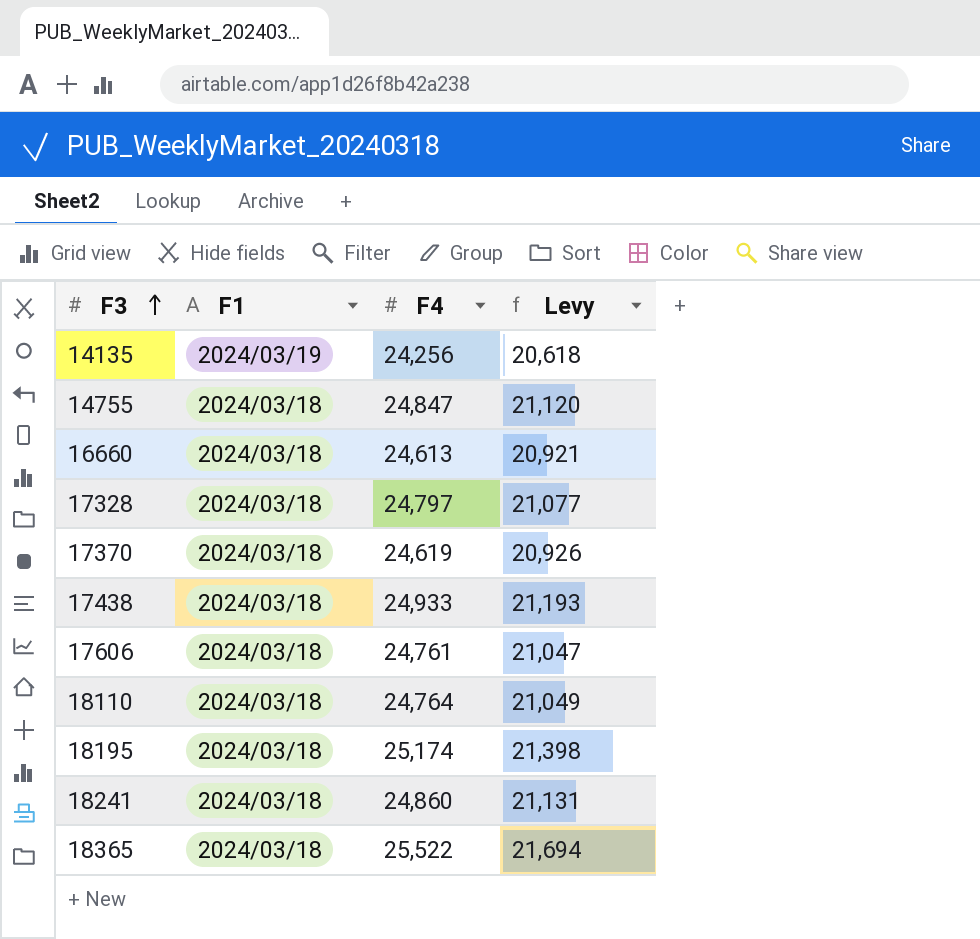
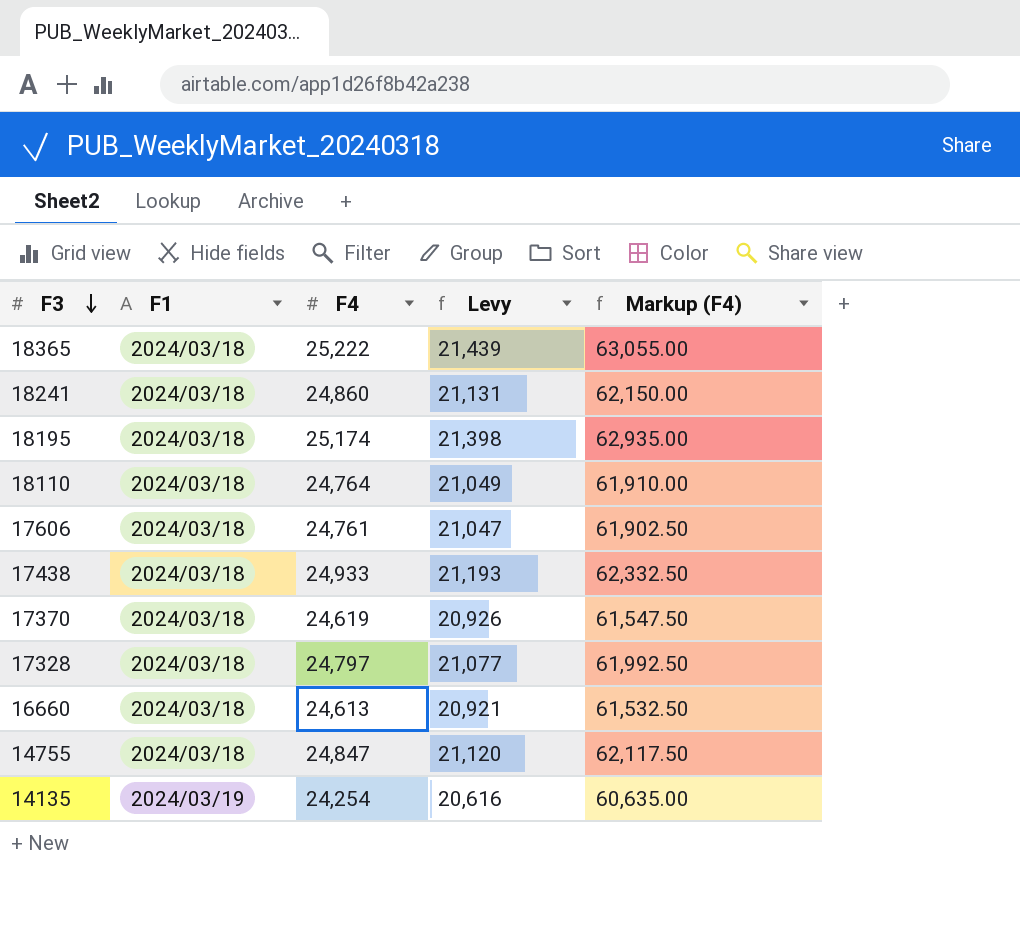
row order: F3 ascending -> F3 descending
column Markup (F4) | formula: none -> [F4] * 2.5
18365 | F4: 25,522 -> 25,222
18365 | Levy: 21,694 -> 21,439
14135 | F4: 24,256 -> 24,254
14135 | Levy: 20,618 -> 20,616

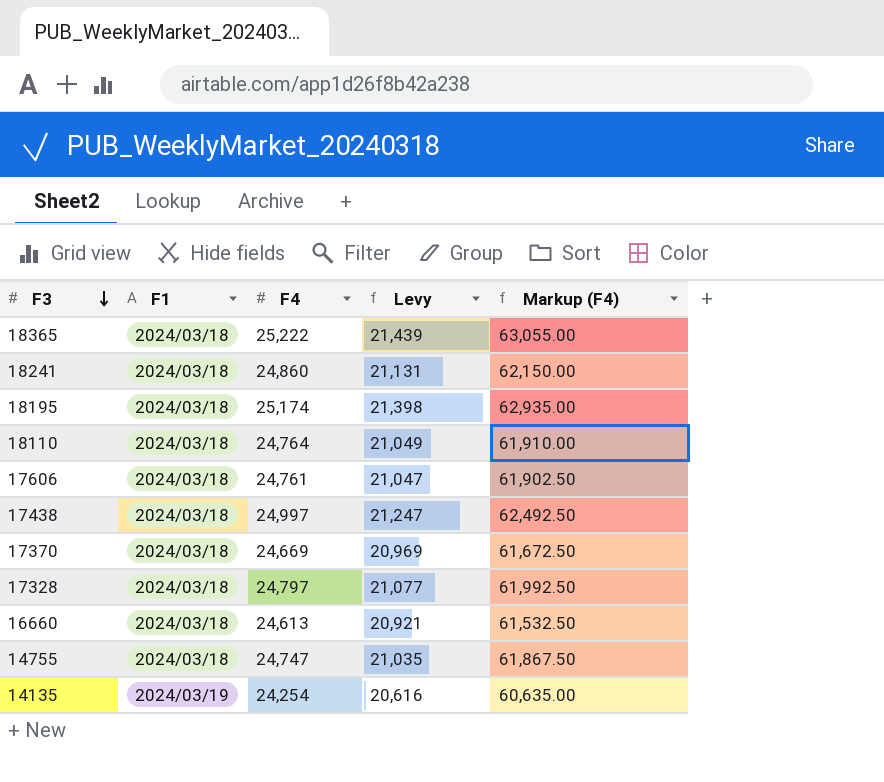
17438 | F4: 24,933 -> 24,997
17438 | Levy: 21,193 -> 21,247
17438 | Markup (F4): 62,332.50 -> 62,492.50
17370 | F4: 24,619 -> 24,669
17370 | Levy: 20,926 -> 20,969
17370 | Markup (F4): 61,547.50 -> 61,672.50
14755 | F4: 24,847 -> 24,747
14755 | Levy: 21,120 -> 21,035
14755 | Markup (F4): 62,117.50 -> 61,867.50

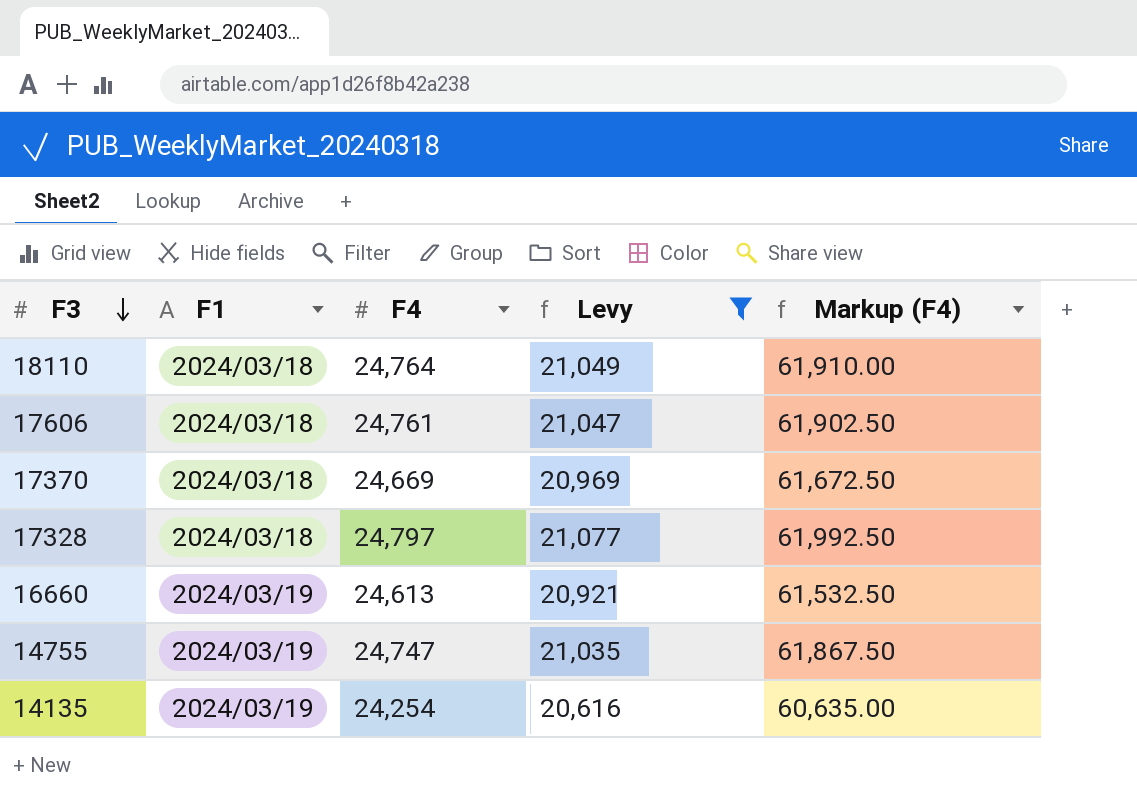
filter: none -> Levy <= 21,077
16660 | F1: 2024/03/18 -> 2024/03/19
14755 | F1: 2024/03/18 -> 2024/03/19

